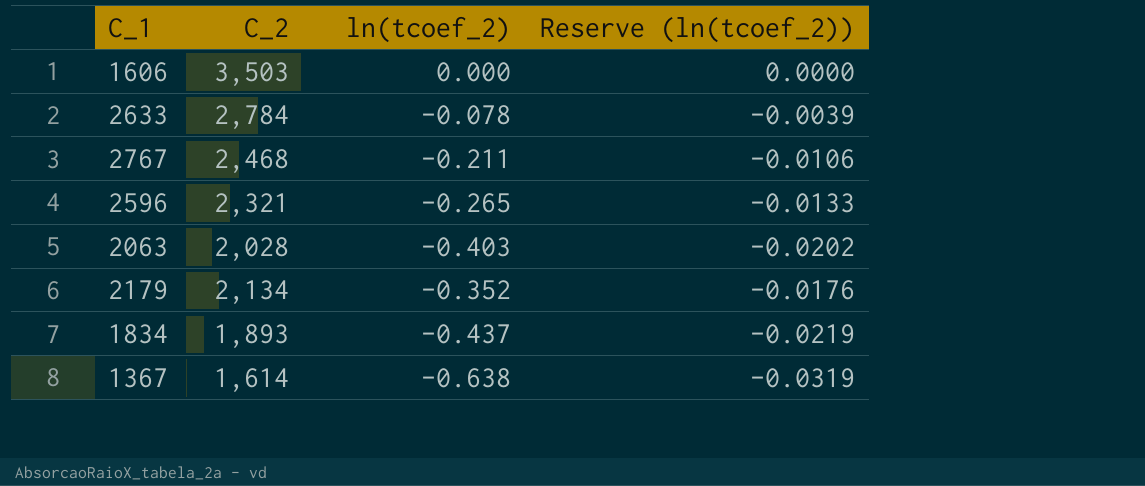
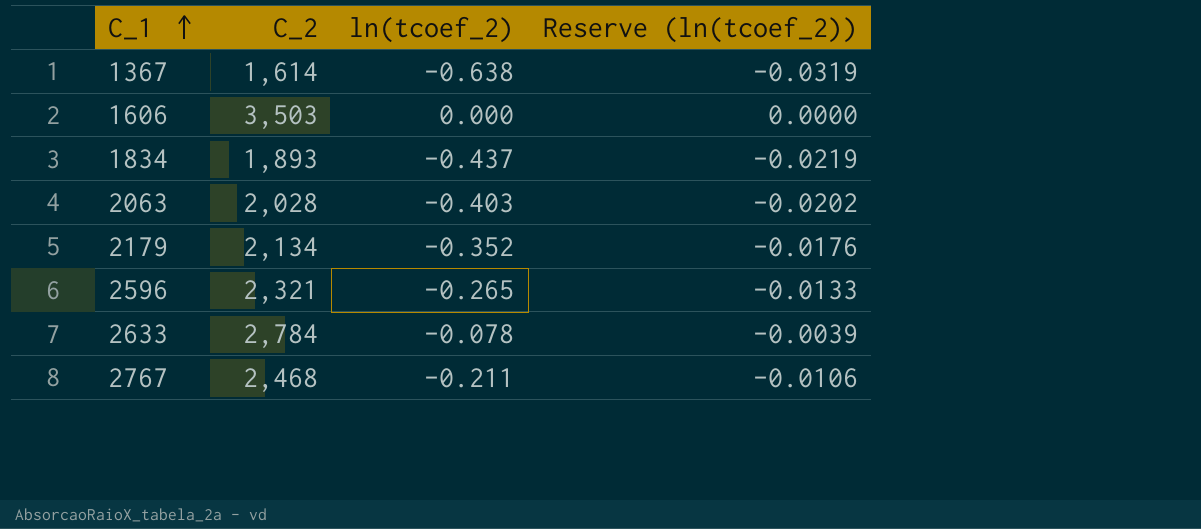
row order: none -> C_1 ascending

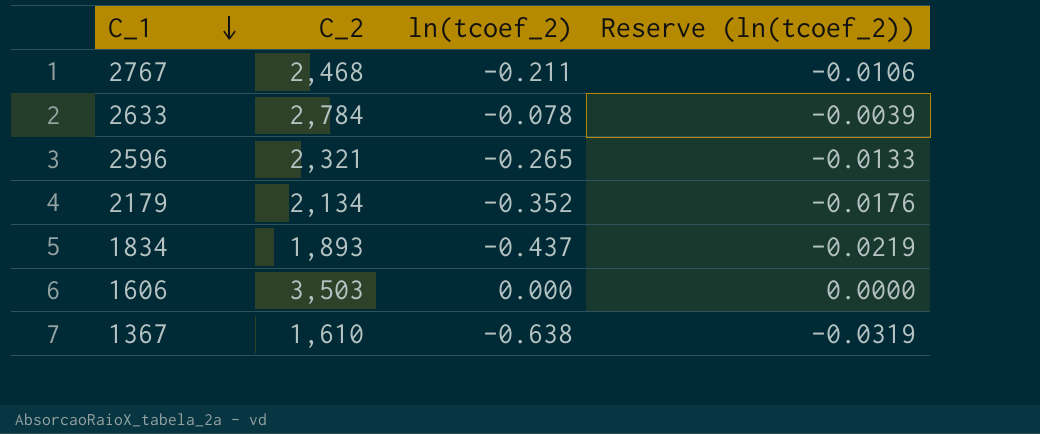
row order: C_1 ascending -> C_1 descending
row 2063: 2,028 | -0.403 | -0.0202 -> none
1367 | C_2: 1,614 -> 1,610

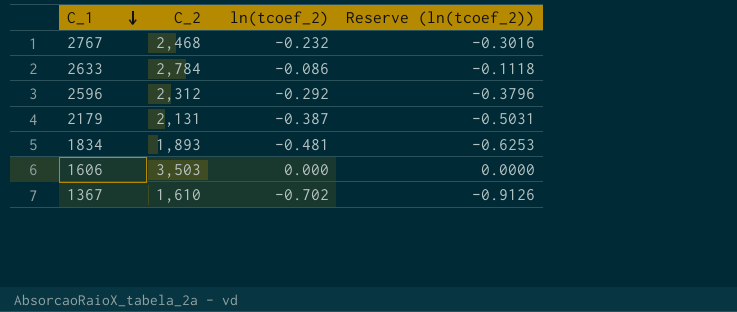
column Reserve (ln(tcoef_2)) | formula: [ln(tcoef_2)] * 0.05 -> [ln(tcoef_2)] * 1.3
2767 | ln(tcoef_2): -0.211 -> -0.232
2633 | ln(tcoef_2): -0.078 -> -0.086
2596 | C_2: 2,321 -> 2,312
2596 | ln(tcoef_2): -0.265 -> -0.292
2179 | C_2: 2,134 -> 2,131
2179 | ln(tcoef_2): -0.352 -> -0.387
1834 | ln(tcoef_2): -0.437 -> -0.481
1367 | ln(tcoef_2): -0.638 -> -0.702

